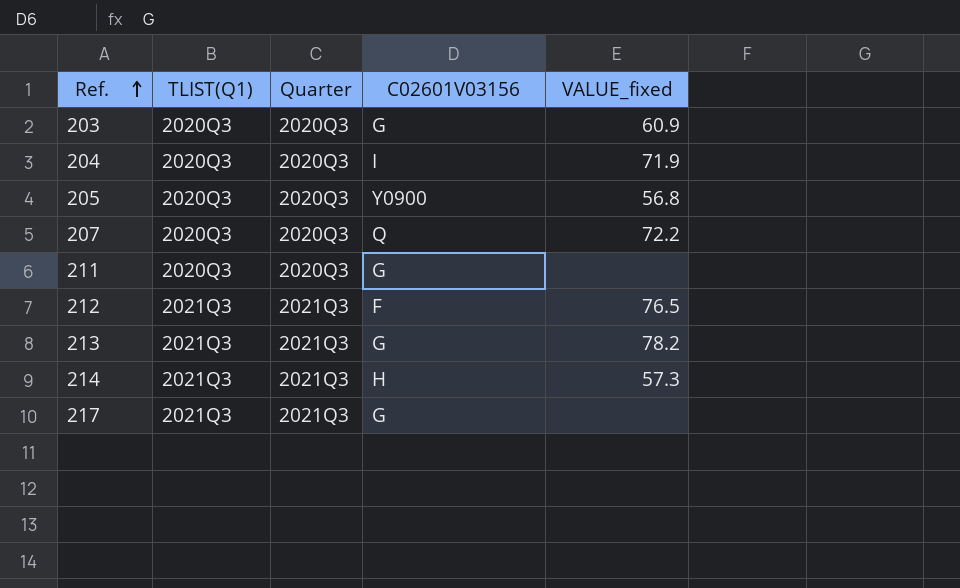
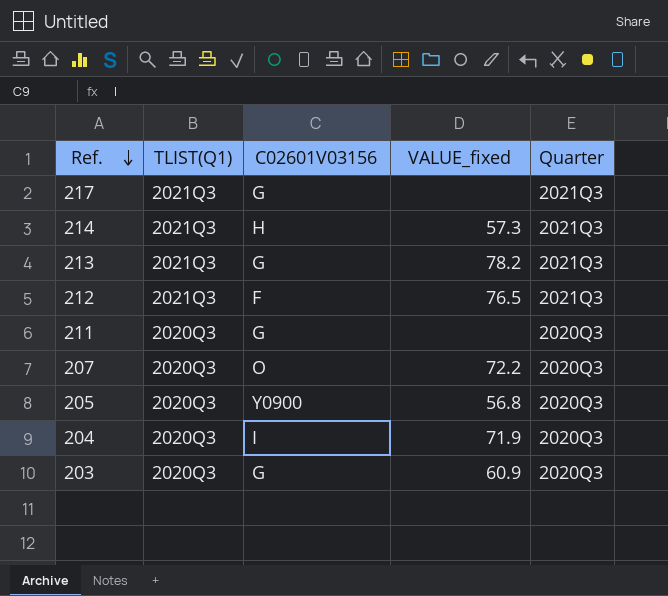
row order: Ref. ascending -> Ref. descending
column Quarter | position: 3 -> 5
207 | C02601V03156: Q -> O

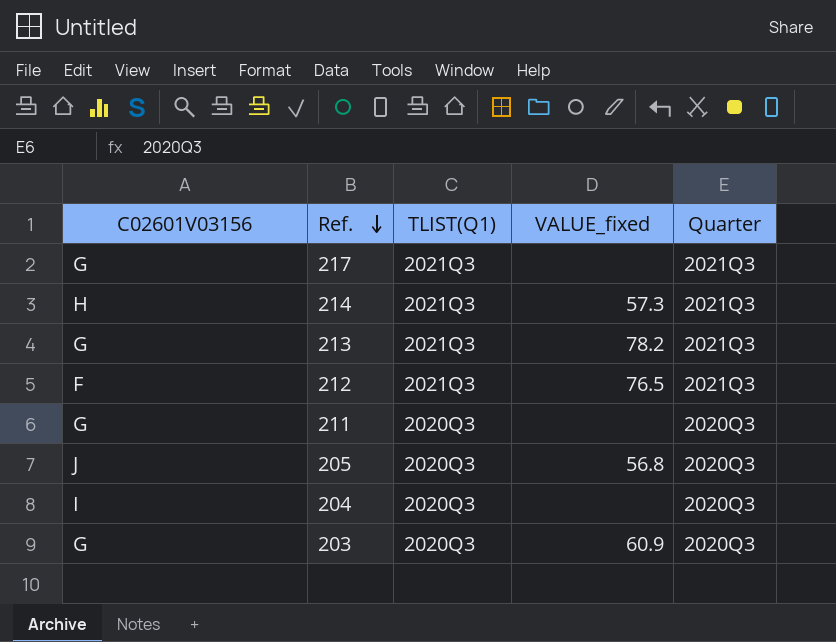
column C02601V03156 | position: 3 -> 1
row 207: 2020Q3 | O | 72.2 | 2020Q3 -> none
205 | C02601V03156: Y0900 -> J
204 | VALUE_fixed: 71.9 -> none

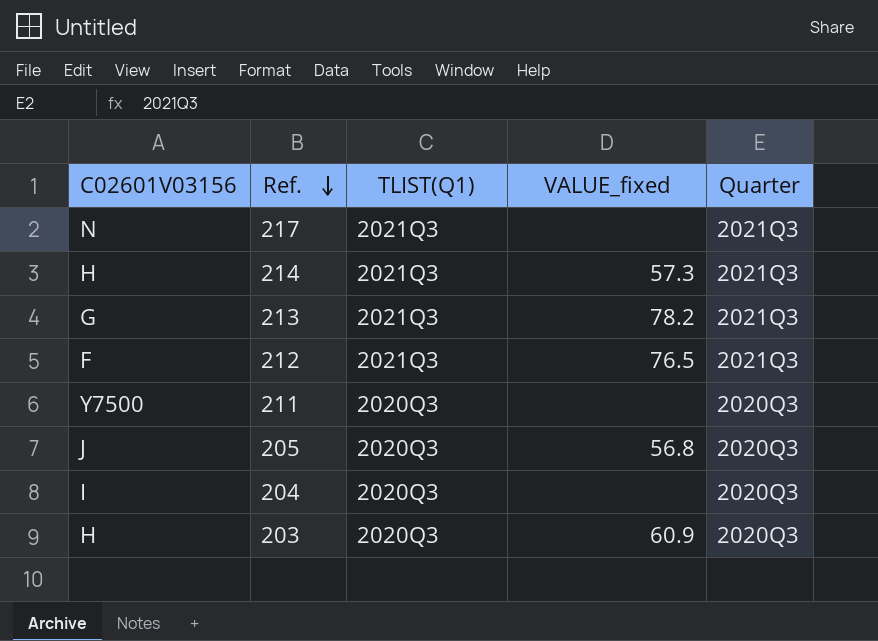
217 | C02601V03156: G -> N
211 | C02601V03156: G -> Y7500
203 | C02601V03156: G -> H

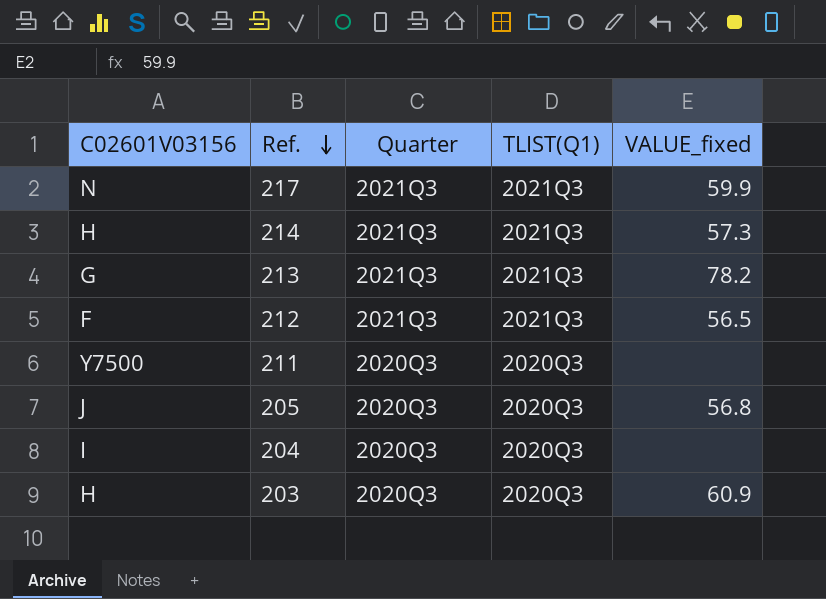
column Quarter | position: 5 -> 3
217 | VALUE_fixed: none -> 59.9
212 | VALUE_fixed: 76.5 -> 56.5

